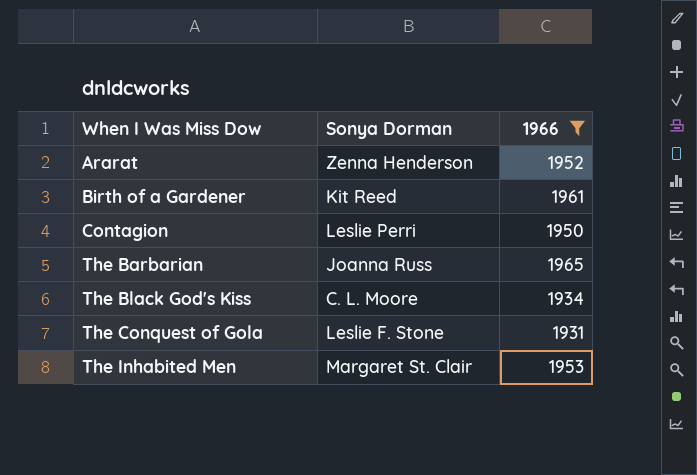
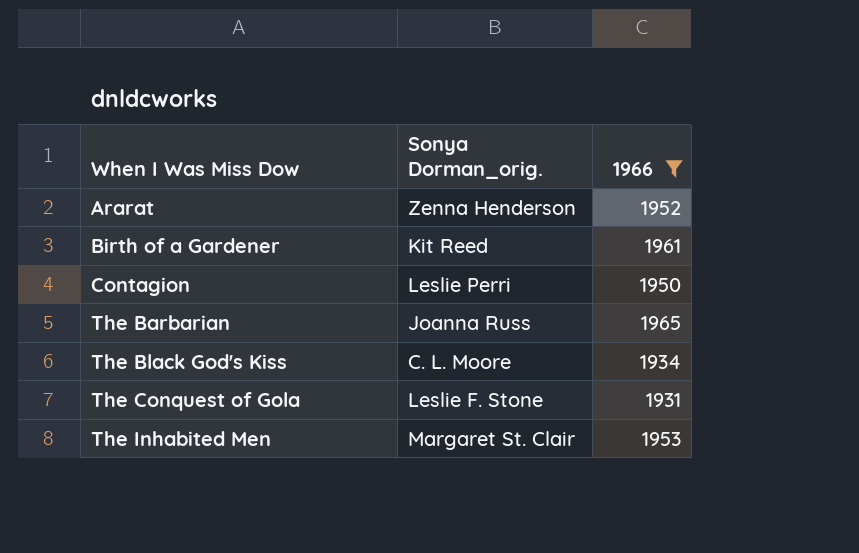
column name: Sonya Dorman -> Sonya Dorman_orig.

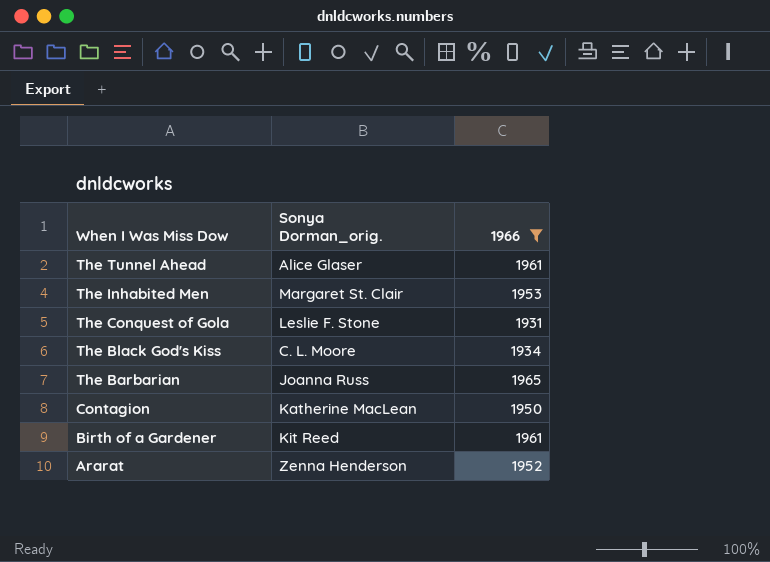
row order: When I Was Miss Dow ascending -> When I Was Miss Dow descending
row The Tunnel Ahead: none -> Alice Glaser | 1961
Contagion | Sonya Dorman_orig.: Leslie Perri -> Katherine MacLean

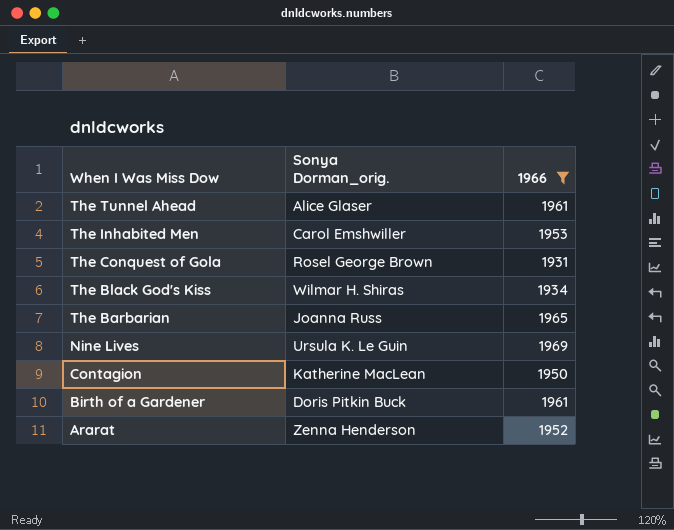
The Inhabited Men | Sonya Dorman_orig.: Margaret St. Clair -> Carol Emshwiller
The Conquest of Gola | Sonya Dorman_orig.: Leslie F. Stone -> Rosel George Brown
The Black God's Kiss | Sonya Dorman_orig.: C. L. Moore -> Wilmar H. Shiras
row Nine Lives: none -> Ursula K. Le Guin | 1969
Birth of a Gardener | Sonya Dorman_orig.: Kit Reed -> Doris Pitkin Buck

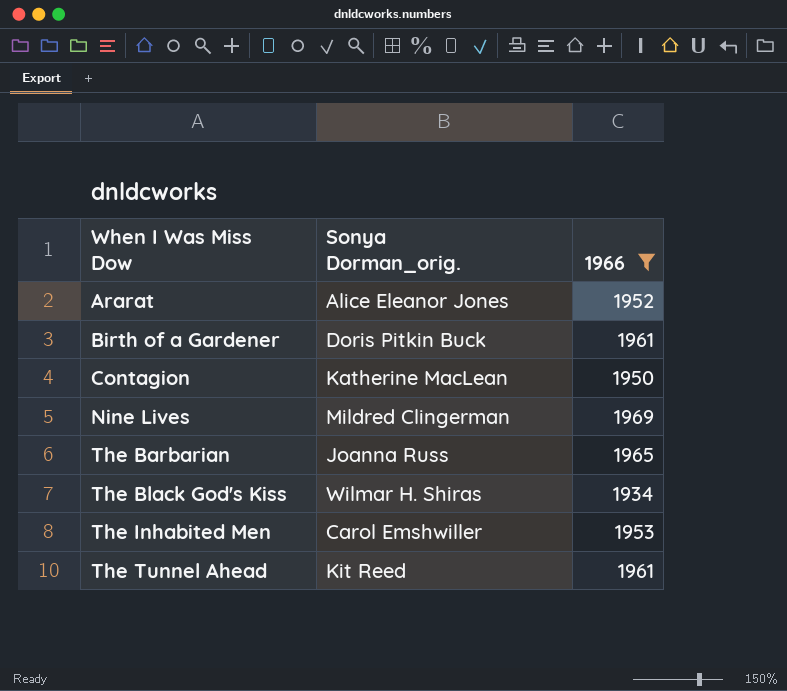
row order: When I Was Miss Dow descending -> When I Was Miss Dow ascending
row The Conquest of Gola: Rosel George Brown | 1931 -> none
Ararat | Sonya Dorman_orig.: Zenna Henderson -> Alice Eleanor Jones
Nine Lives | Sonya Dorman_orig.: Ursula K. Le Guin -> Mildred Clingerman
The Tunnel Ahead | Sonya Dorman_orig.: Alice Glaser -> Kit Reed

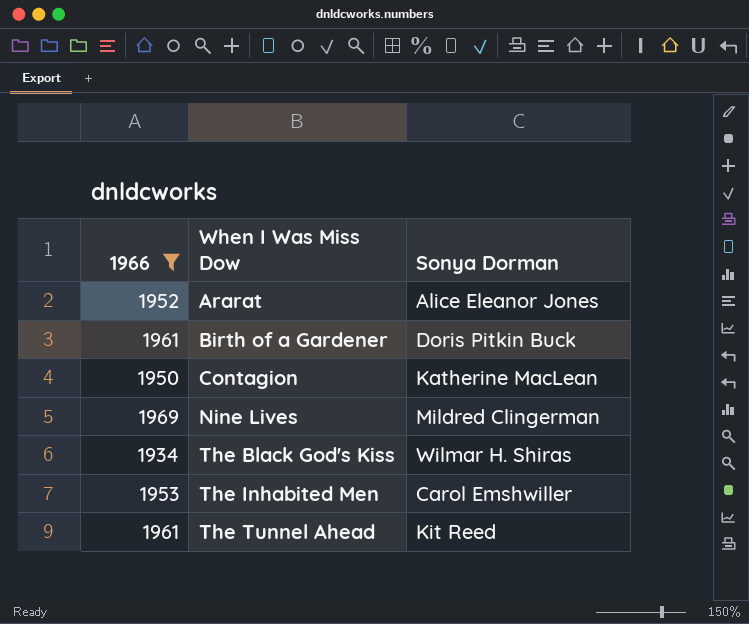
column 1966 | position: 3 -> 1
column name: Sonya Dorman_orig. -> Sonya Dorman
row The Barbarian: Joanna Russ | 1965 -> none

